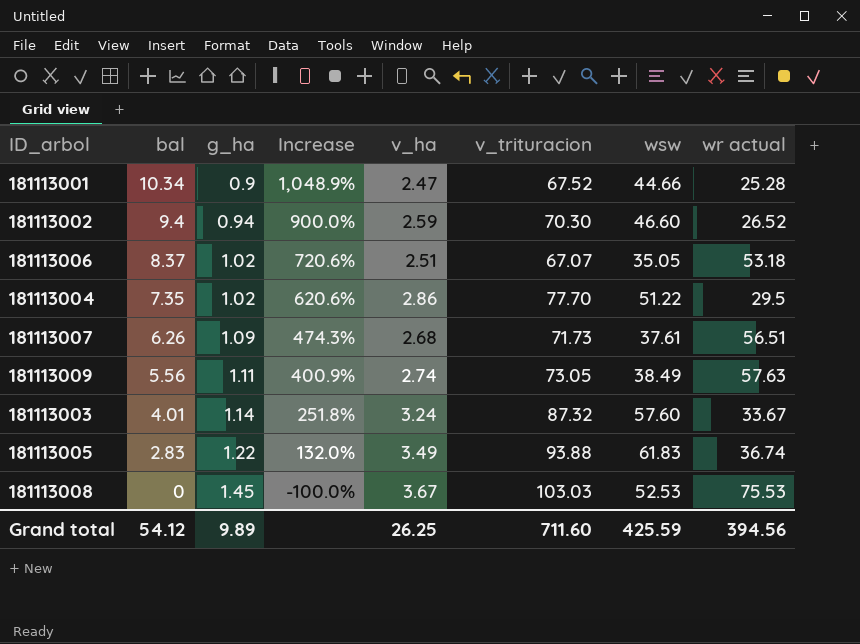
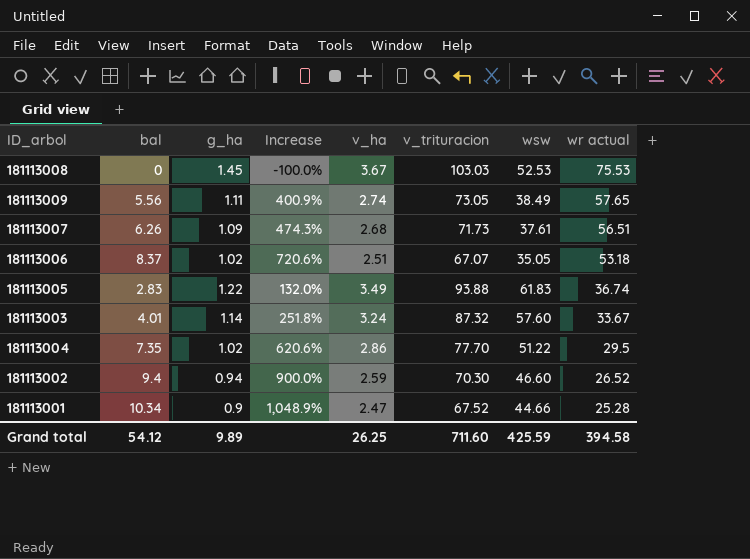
row order: bal descending -> wr actual descending
181113009 | wr actual: 57.63 -> 57.65
Grand total | wr actual: 394.56 -> 394.58

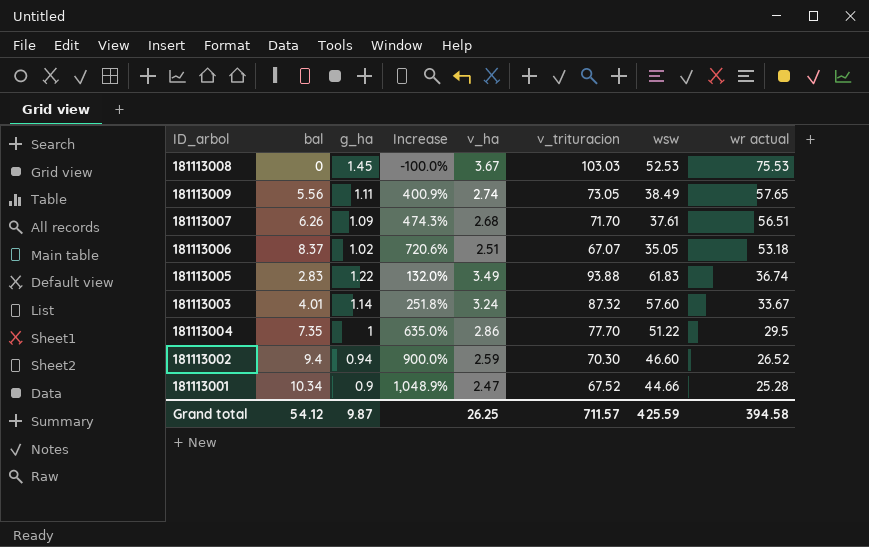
181113007 | v_trituracion: 71.73 -> 71.70
181113004 | g_ha: 1.02 -> 1
181113004 | Increase: 620.6% -> 635.0%
Grand total | g_ha: 9.89 -> 9.87
Grand total | v_trituracion: 711.60 -> 711.57

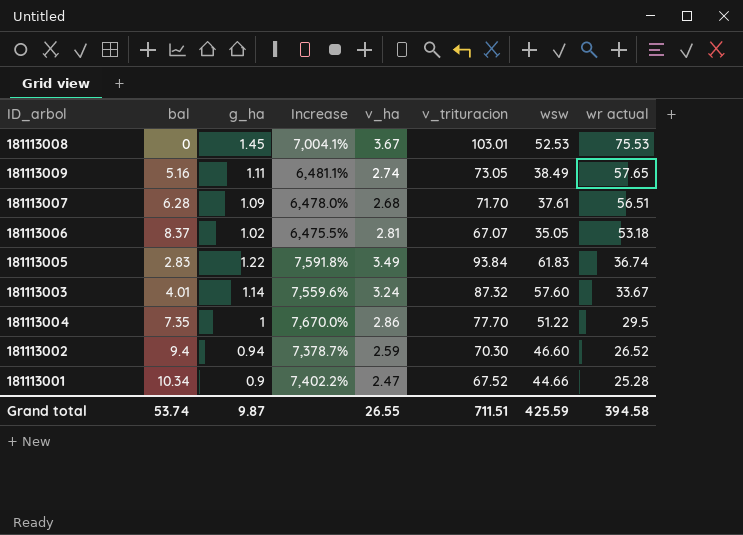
column Increase | formula: ([bal] - [g_ha]) / [g_ha] -> ([v_trituracion] - [g_ha]) / [g_ha]
181113008 | v_trituracion: 103.03 -> 103.01
181113009 | bal: 5.56 -> 5.16
181113007 | bal: 6.26 -> 6.28
181113006 | v_ha: 2.51 -> 2.81
181113005 | v_trituracion: 93.88 -> 93.84
Grand total | bal: 54.12 -> 53.74
Grand total | v_ha: 26.25 -> 26.55
Grand total | v_trituracion: 711.57 -> 711.51

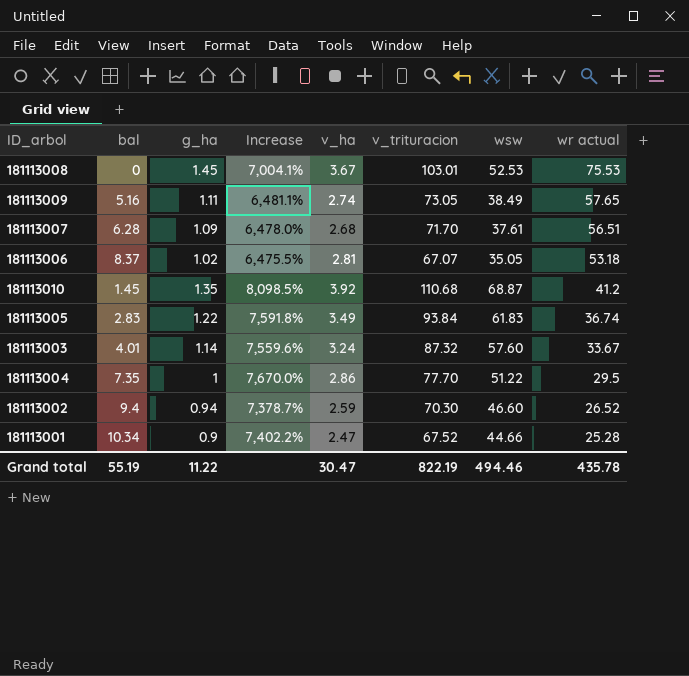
row 181113010: none -> 1.45 | 1.35 | 8,098.5% | 3.92 | 110.68 | 68.87 | 41.2
Grand total | bal: 53.74 -> 55.19
Grand total | g_ha: 9.87 -> 11.22
Grand total | v_ha: 26.55 -> 30.47
Grand total | v_trituracion: 711.51 -> 822.19
Grand total | wsw: 425.59 -> 494.46
Grand total | wr actual: 394.58 -> 435.78

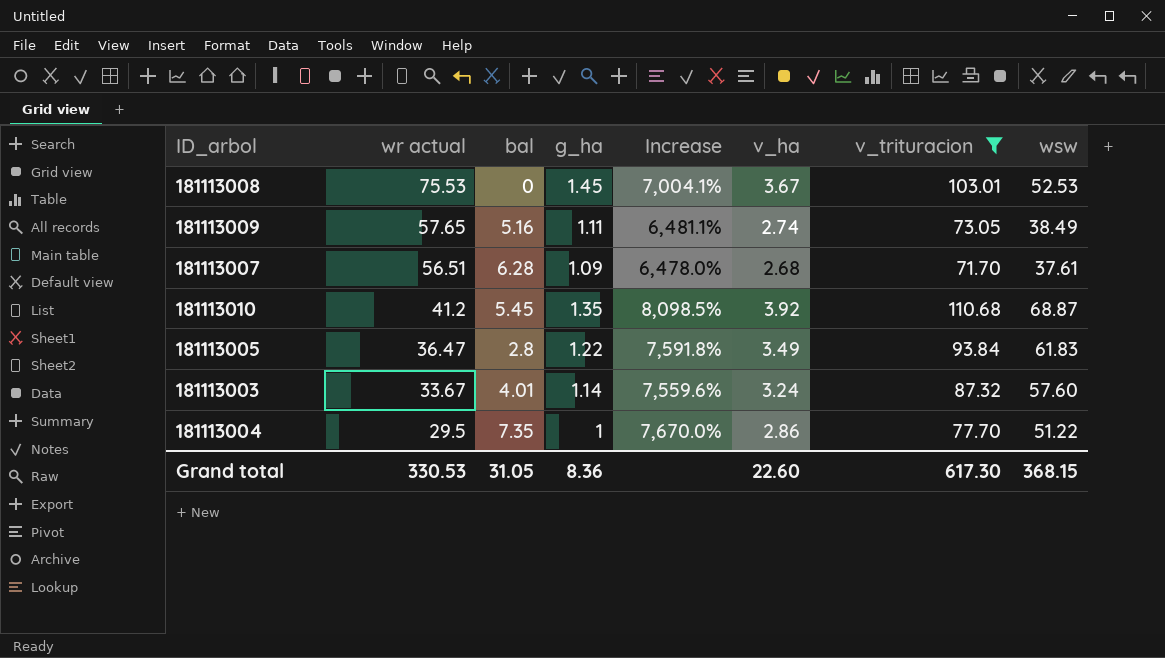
filter: none -> v_trituracion >= 71.70
column wr actual | position: 8 -> 2
181113010 | bal: 1.45 -> 5.45
181113005 | wr actual: 36.74 -> 36.47
181113005 | bal: 2.83 -> 2.8
Grand total | wr actual: 435.78 -> 330.53
Grand total | bal: 55.19 -> 31.05
Grand total | g_ha: 11.22 -> 8.36
Grand total | v_ha: 30.47 -> 22.60
Grand total | v_trituracion: 822.19 -> 617.30
Grand total | wsw: 494.46 -> 368.15

